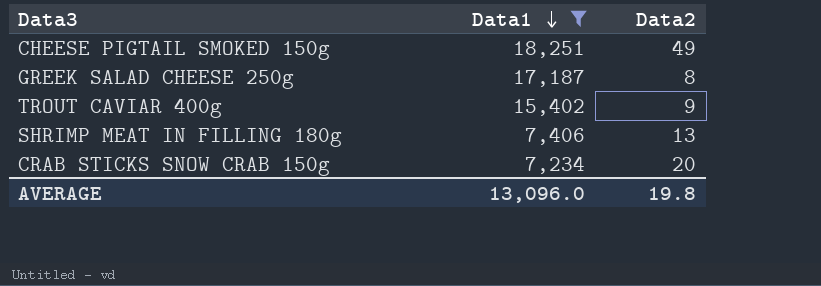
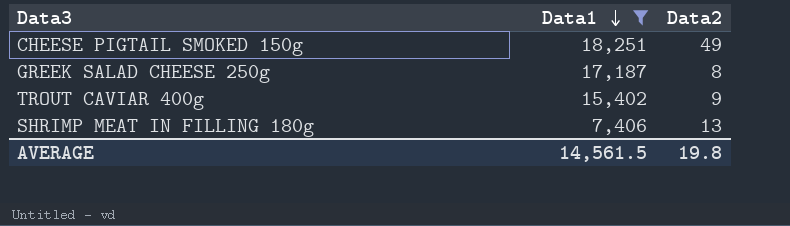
row CRAB STICKS SNOW CRAB 150g: 7,234 | 20 -> none
AVERAGE | Data1: 13,096.0 -> 14,561.5

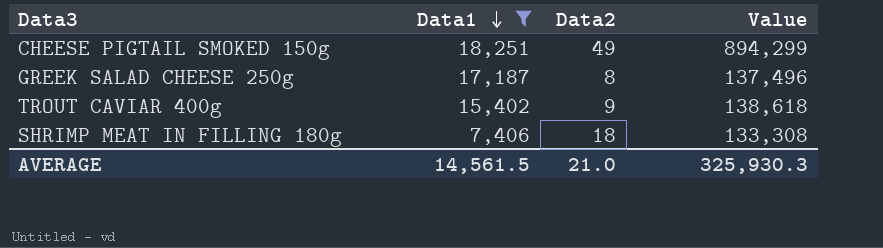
column Value | formula: none -> [Data1] * [Data2]
SHRIMP MEAT IN FILLING 180g | Data2: 13 -> 18
AVERAGE | Data2: 19.8 -> 21.0

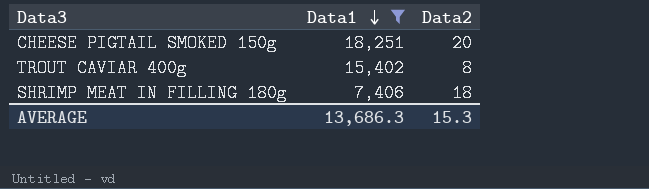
column Value | formula: [Data1] * [Data2] -> none
row GREEK SALAD CHEESE 250g: 17,187 | 8 | 137,496 -> none
CHEESE PIGTAIL SMOKED 150g | Data2: 49 -> 20
TROUT CAVIAR 400g | Data2: 9 -> 8
AVERAGE | Data1: 14,561.5 -> 13,686.3
AVERAGE | Data2: 21.0 -> 15.3

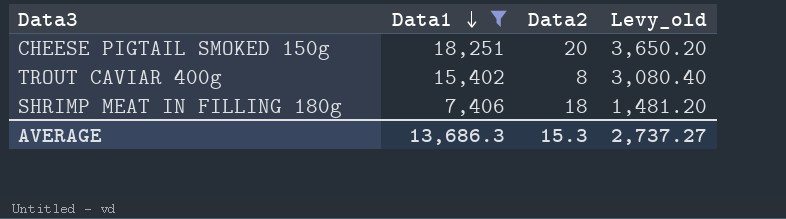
column Levy_old | formula: none -> [Data1] * 0.2

